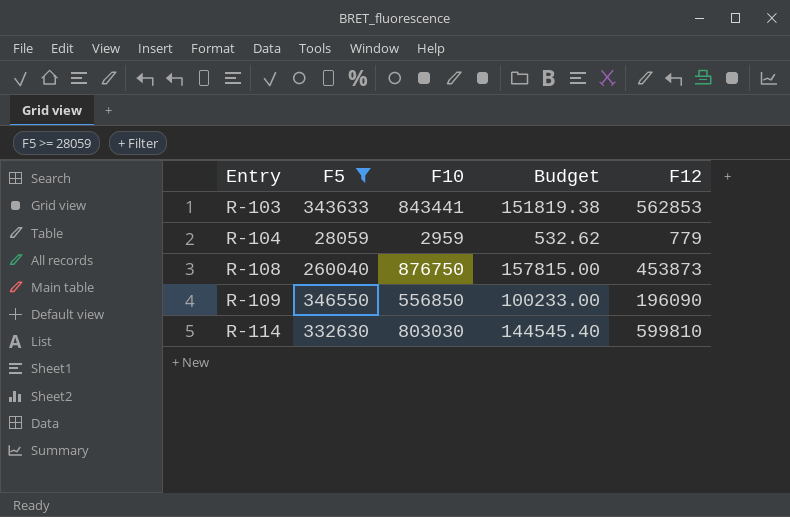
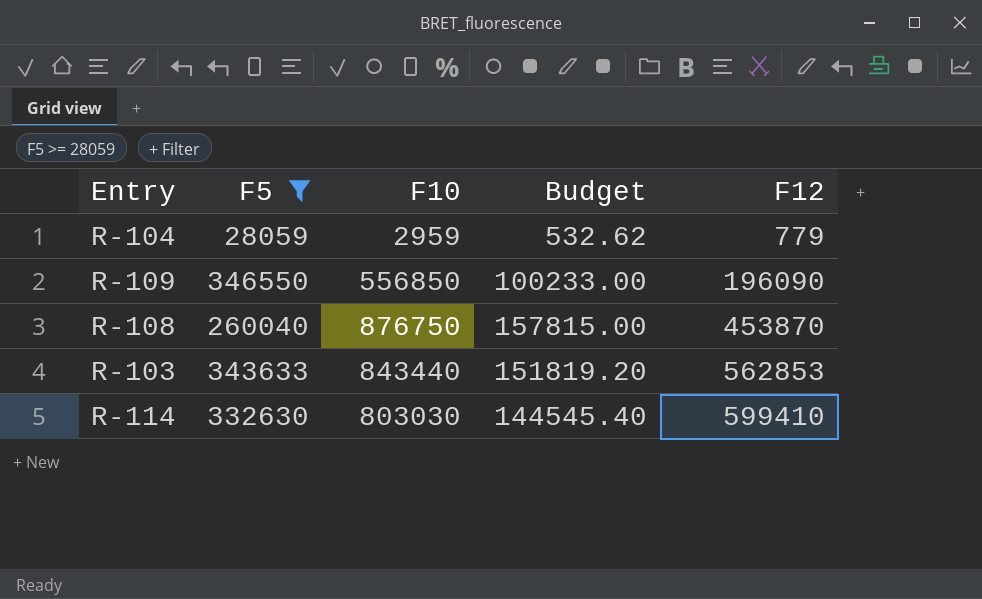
row order: Entry ascending -> F12 ascending
R-108 | F12: 453873 -> 453870
R-103 | F10: 843441 -> 843440
R-103 | Budget: 151819.38 -> 151819.20
R-114 | F12: 599810 -> 599410

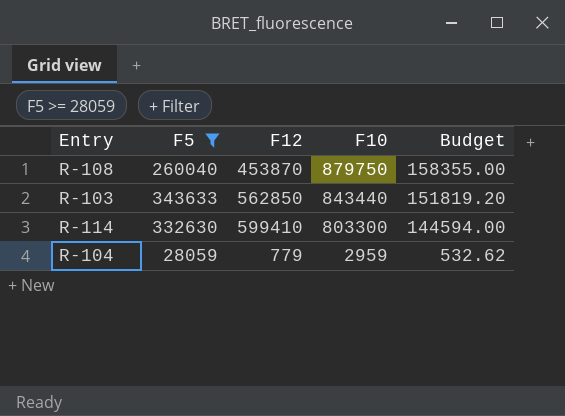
row order: F12 ascending -> F10 descending
column F12 | position: 5 -> 3
row R-109: 346550 | 556850 | 100233.00 | 196090 -> none
R-108 | F10: 876750 -> 879750
R-108 | Budget: 157815.00 -> 158355.00
R-103 | F12: 562853 -> 562850
R-114 | F10: 803030 -> 803300
R-114 | Budget: 144545.40 -> 144594.00

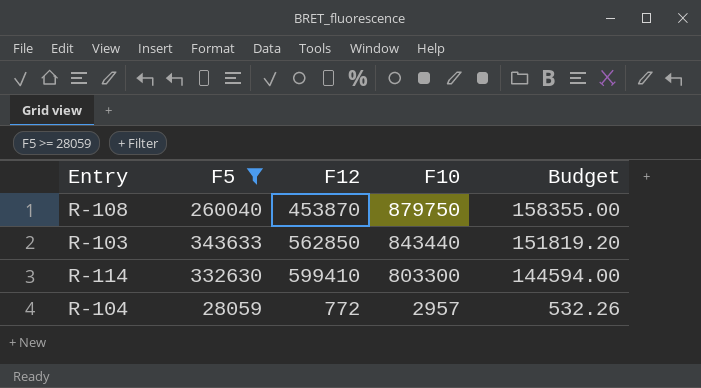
R-104 | F12: 779 -> 772
R-104 | F10: 2959 -> 2957
R-104 | Budget: 532.62 -> 532.26

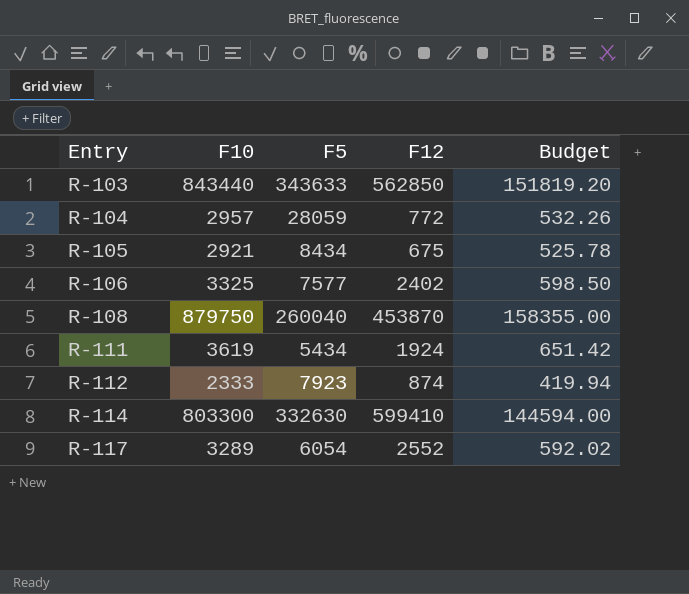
filter: F5 >= 28059 -> none
row order: F10 descending -> Entry ascending
column F10 | position: 4 -> 2

